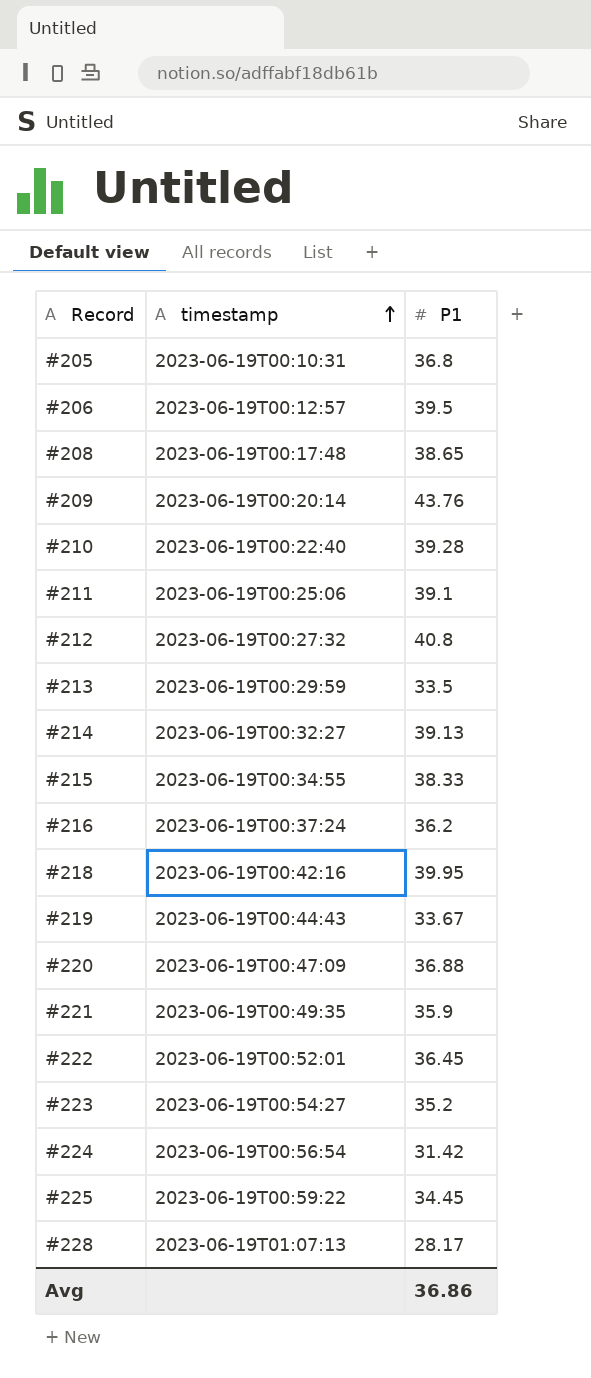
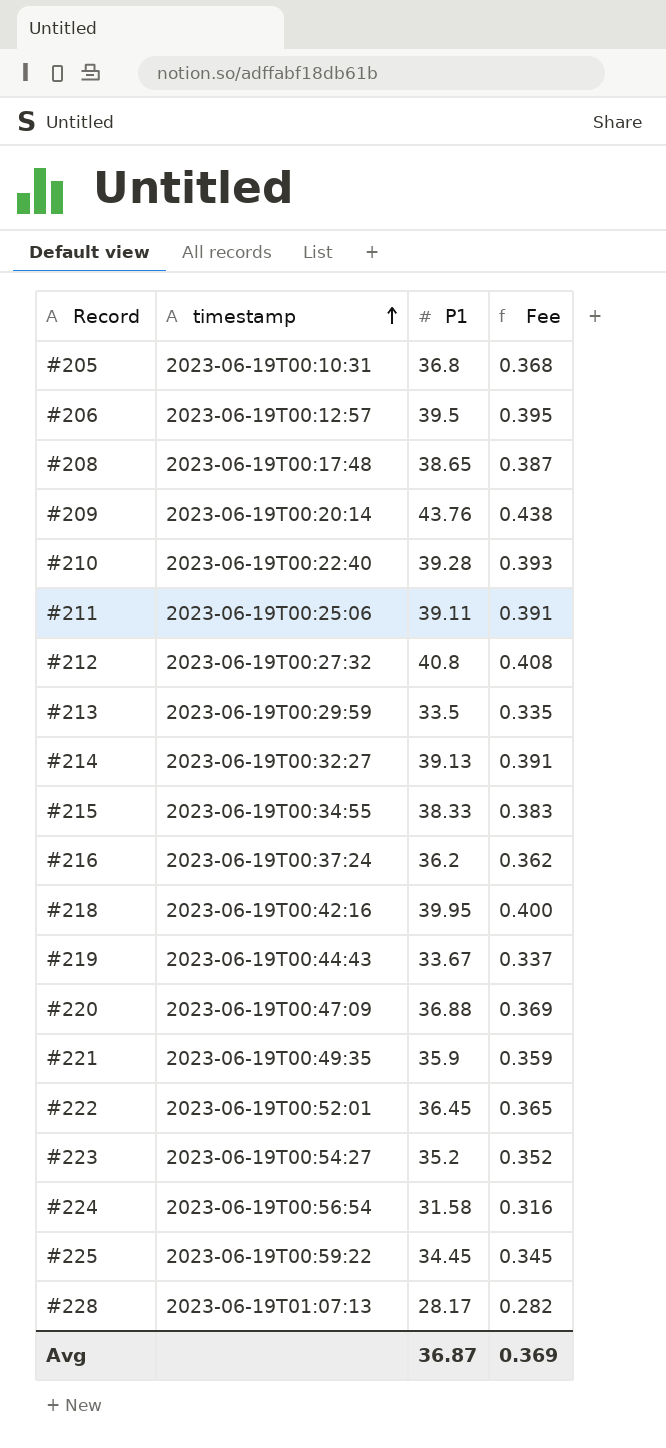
column Fee | formula: none -> [P1] * 0.01
#211 | P1: 39.1 -> 39.11
#224 | P1: 31.42 -> 31.58
Avg | P1: 36.86 -> 36.87

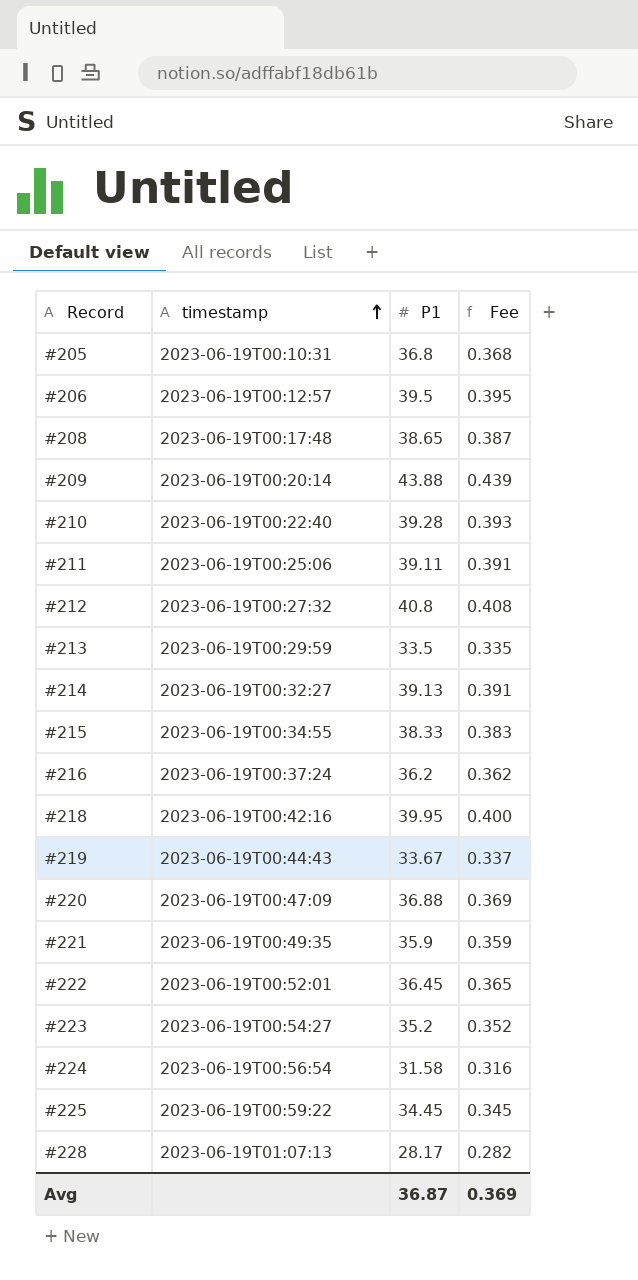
#209 | P1: 43.76 -> 43.88
#209 | Fee: 0.438 -> 0.439

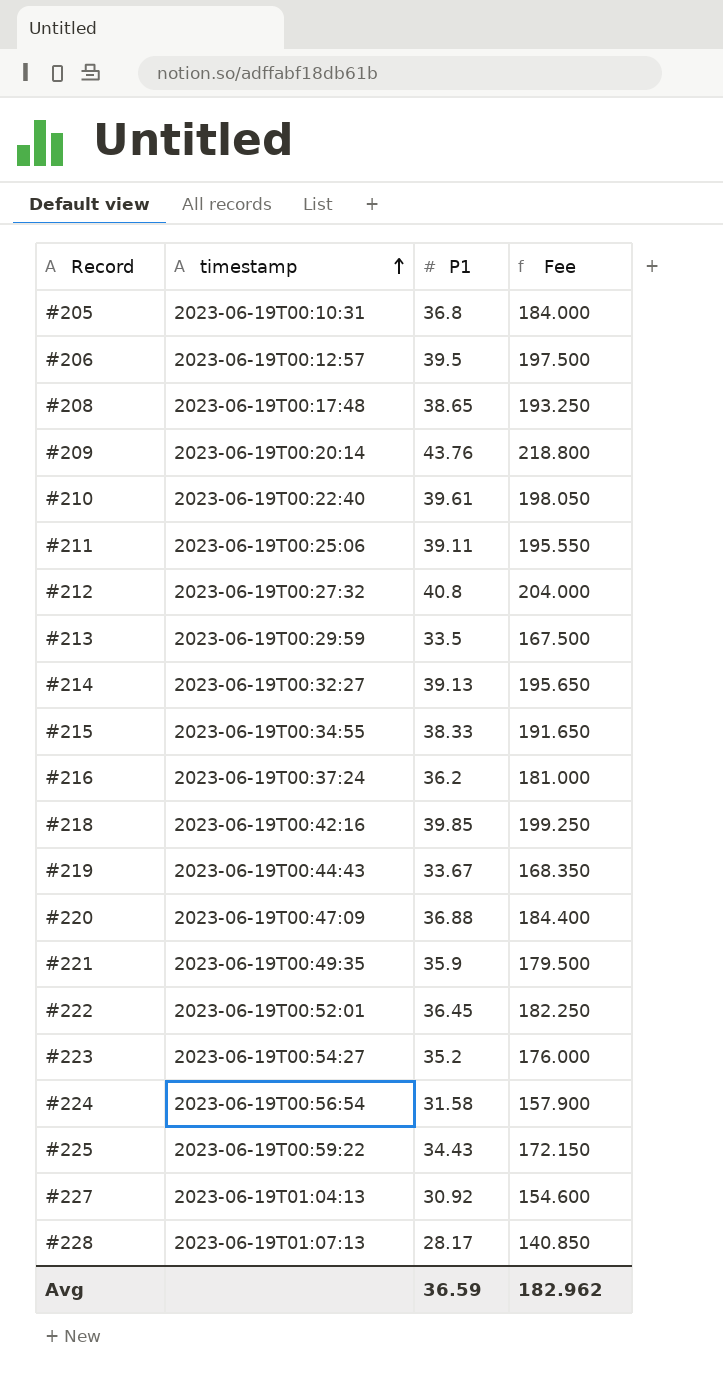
column Fee | formula: [P1] * 0.01 -> [P1] * 5
#209 | P1: 43.88 -> 43.76
#210 | P1: 39.28 -> 39.61
#218 | P1: 39.95 -> 39.85
#225 | P1: 34.45 -> 34.43
row #227: none -> 2023-06-19T01:04:13 | 30.92 | 154.600
Avg | P1: 36.87 -> 36.59
Avg | Fee: 0.369 -> 182.962

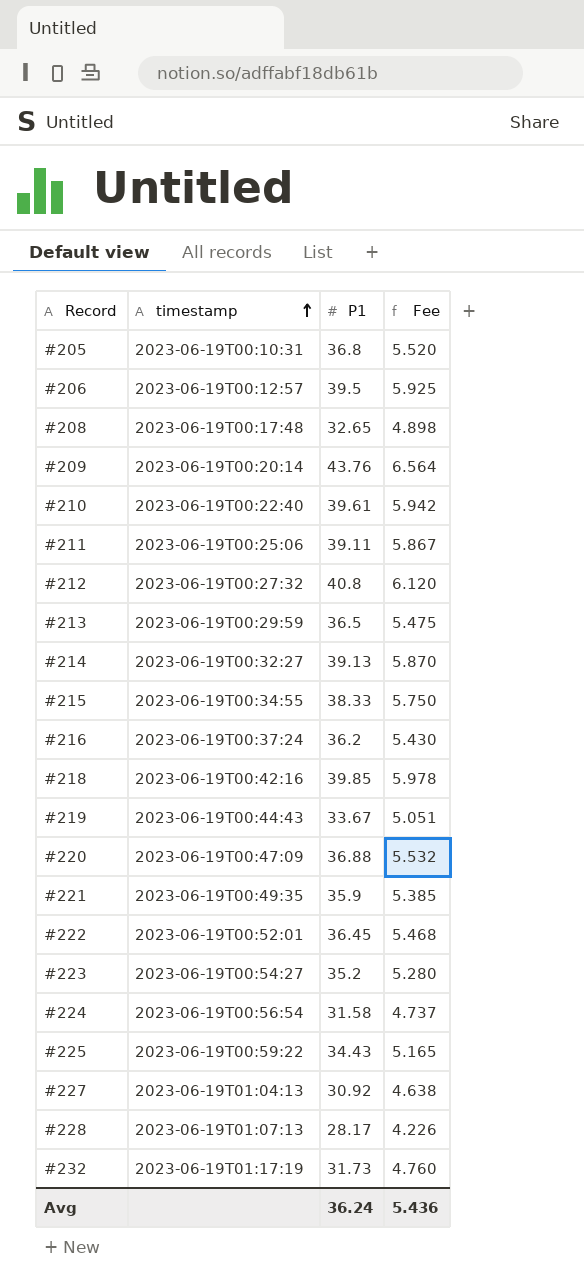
column Fee | formula: [P1] * 5 -> [P1] * 0.15
#208 | P1: 38.65 -> 32.65
#213 | P1: 33.5 -> 36.5
row #232: none -> 2023-06-19T01:17:19 | 31.73 | 4.760
Avg | P1: 36.59 -> 36.24
Avg | Fee: 182.962 -> 5.436

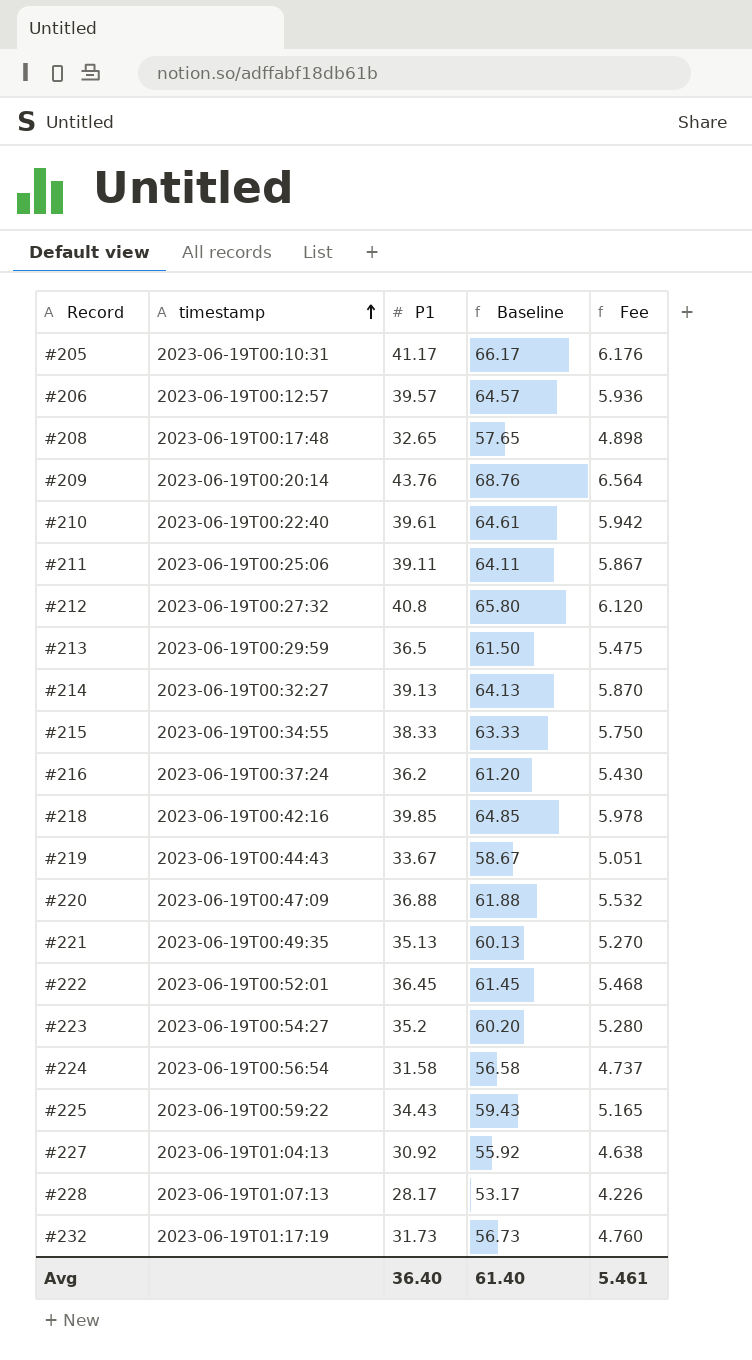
column Baseline | formula: none -> [P1] + 25
#205 | P1: 36.8 -> 41.17
#205 | Fee: 5.520 -> 6.176
#206 | P1: 39.5 -> 39.57
#206 | Fee: 5.925 -> 5.936
#221 | P1: 35.9 -> 35.13
#221 | Fee: 5.385 -> 5.270
Avg | P1: 36.24 -> 36.40
Avg | Fee: 5.436 -> 5.461

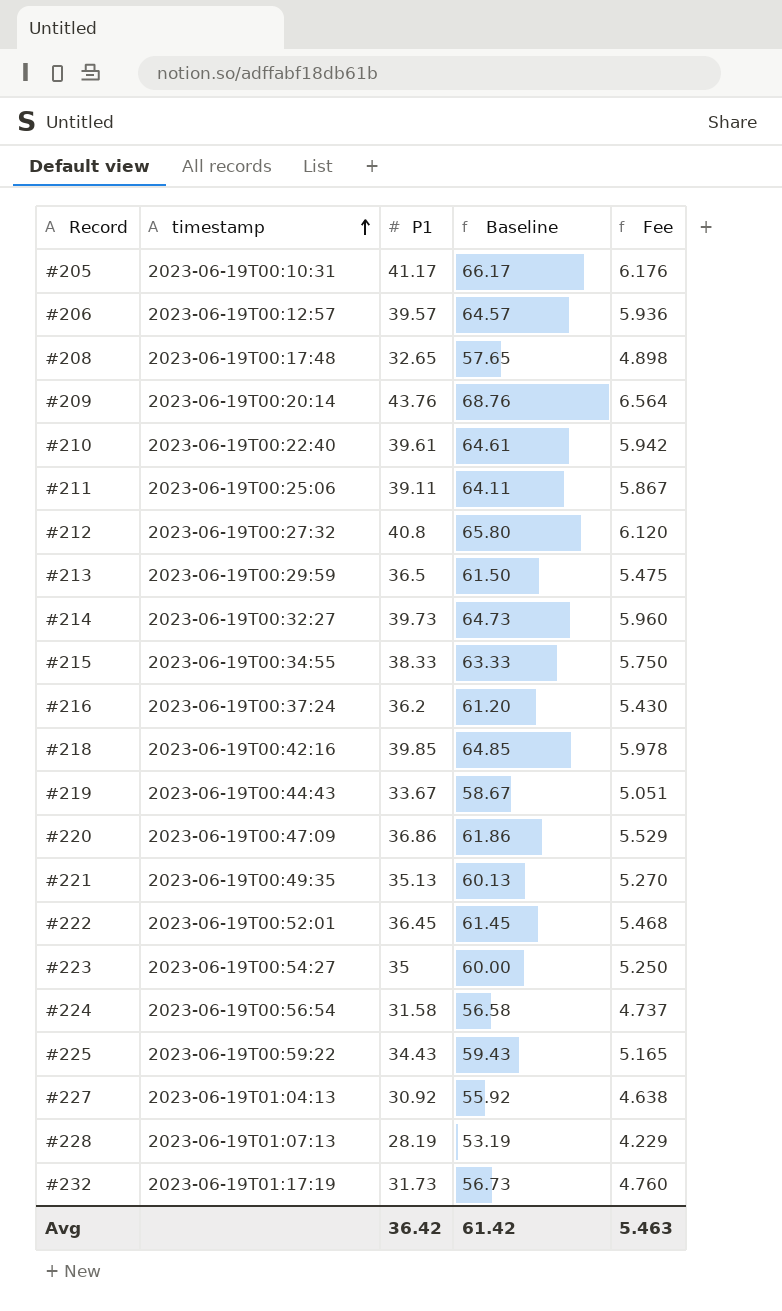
#214 | P1: 39.13 -> 39.73
#214 | Baseline: 64.13 -> 64.73
#214 | Fee: 5.870 -> 5.960
#220 | P1: 36.88 -> 36.86
#220 | Baseline: 61.88 -> 61.86
#220 | Fee: 5.532 -> 5.529
#223 | P1: 35.2 -> 35
#223 | Baseline: 60.20 -> 60.00
#223 | Fee: 5.280 -> 5.250
#228 | P1: 28.17 -> 28.19
#228 | Baseline: 53.17 -> 53.19
#228 | Fee: 4.226 -> 4.229
Avg | P1: 36.40 -> 36.42
Avg | Baseline: 61.40 -> 61.42
Avg | Fee: 5.461 -> 5.463

